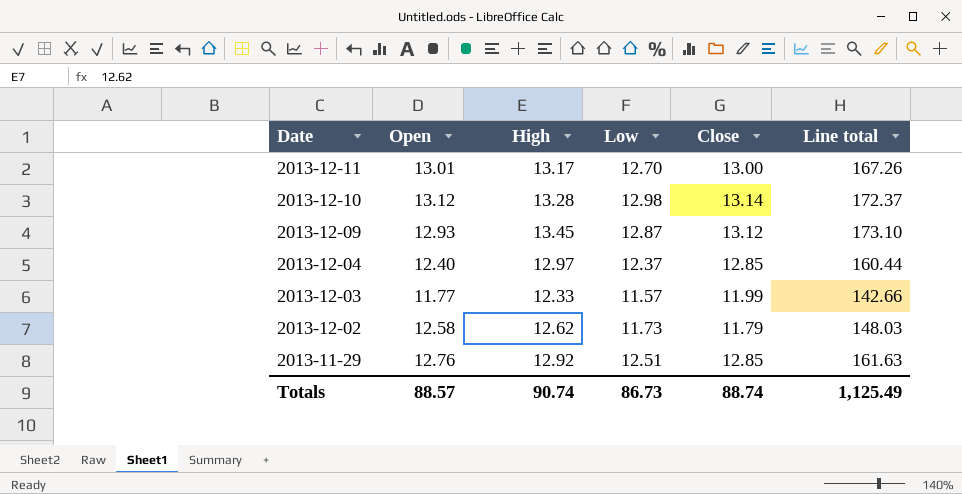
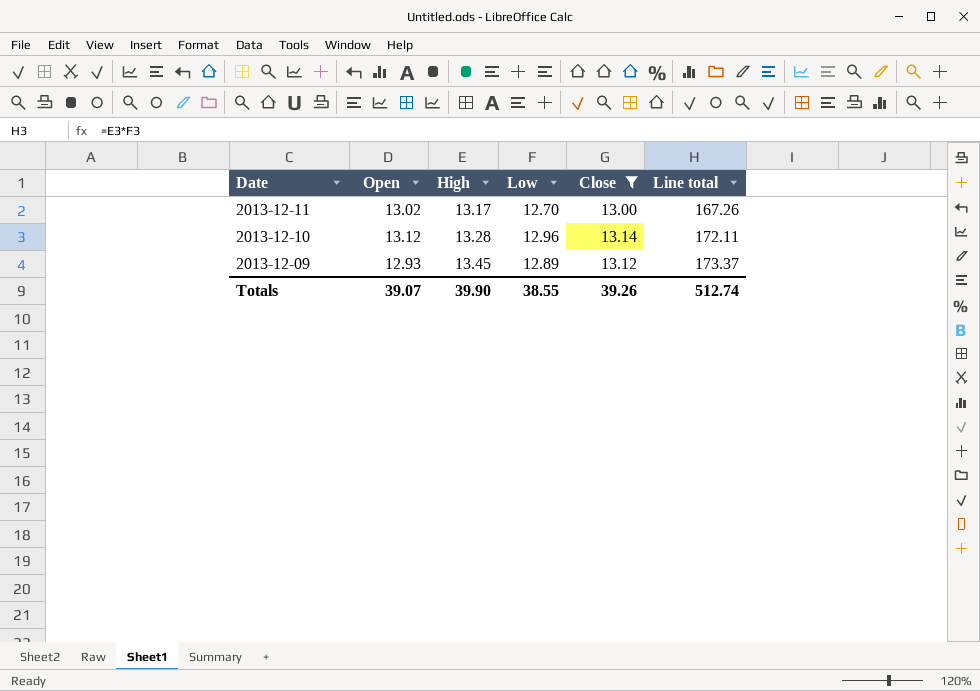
filter: none -> Close >= 13.00
2013-12-11 | Open: 13.01 -> 13.02
2013-12-10 | Low: 12.98 -> 12.96
2013-12-10 | Line total: 172.37 -> 172.11
2013-12-09 | Low: 12.87 -> 12.89
2013-12-09 | Line total: 173.10 -> 173.37
Totals | Open: 88.57 -> 39.07
Totals | High: 90.74 -> 39.90
Totals | Low: 86.73 -> 38.55
Totals | Close: 88.74 -> 39.26
Totals | Line total: 1,125.49 -> 512.74

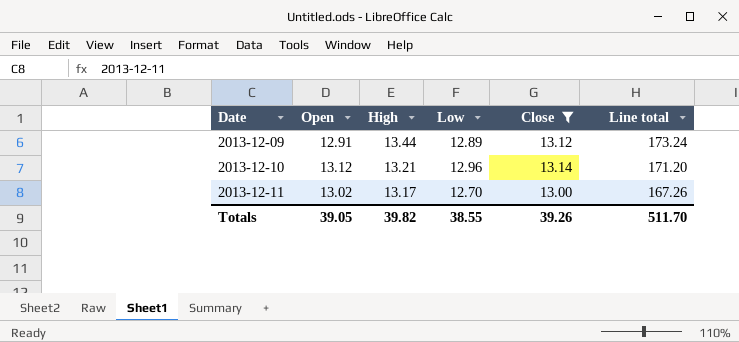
row order: Date descending -> Date ascending
2013-12-09 | Open: 12.93 -> 12.91
2013-12-09 | High: 13.45 -> 13.44
2013-12-09 | Line total: 173.37 -> 173.24
2013-12-10 | High: 13.28 -> 13.21
2013-12-10 | Line total: 172.11 -> 171.20
Totals | Open: 39.07 -> 39.05
Totals | High: 39.90 -> 39.82
Totals | Line total: 512.74 -> 511.70

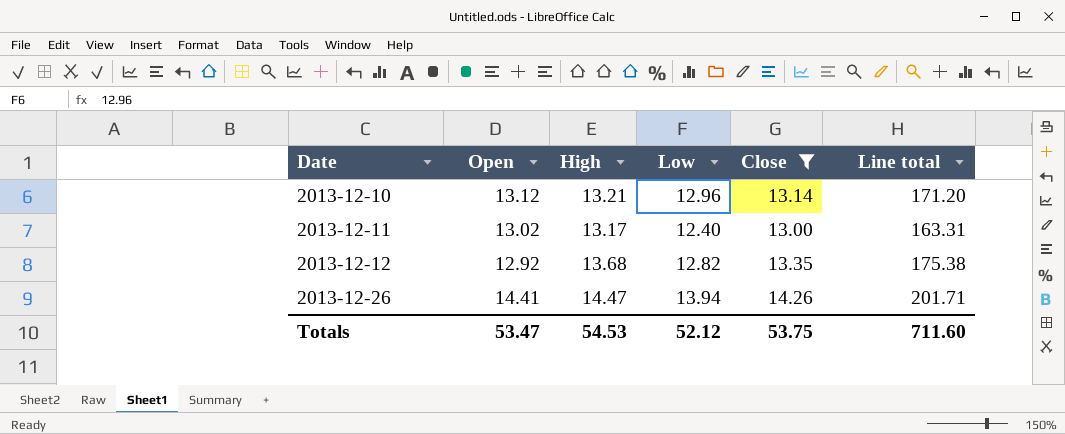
row 2013-12-09: 12.91 | 13.44 | 12.89 | 13.12 | 173.24 -> none
2013-12-11 | Low: 12.70 -> 12.40
2013-12-11 | Line total: 167.26 -> 163.31
row 2013-12-12: none -> 12.92 | 13.68 | 12.82 | 13.35 | 175.38
row 2013-12-26: none -> 14.41 | 14.47 | 13.94 | 14.26 | 201.71
Totals | Open: 39.05 -> 53.47
Totals | High: 39.82 -> 54.53
Totals | Low: 38.55 -> 52.12
Totals | Close: 39.26 -> 53.75
Totals | Line total: 511.70 -> 711.60

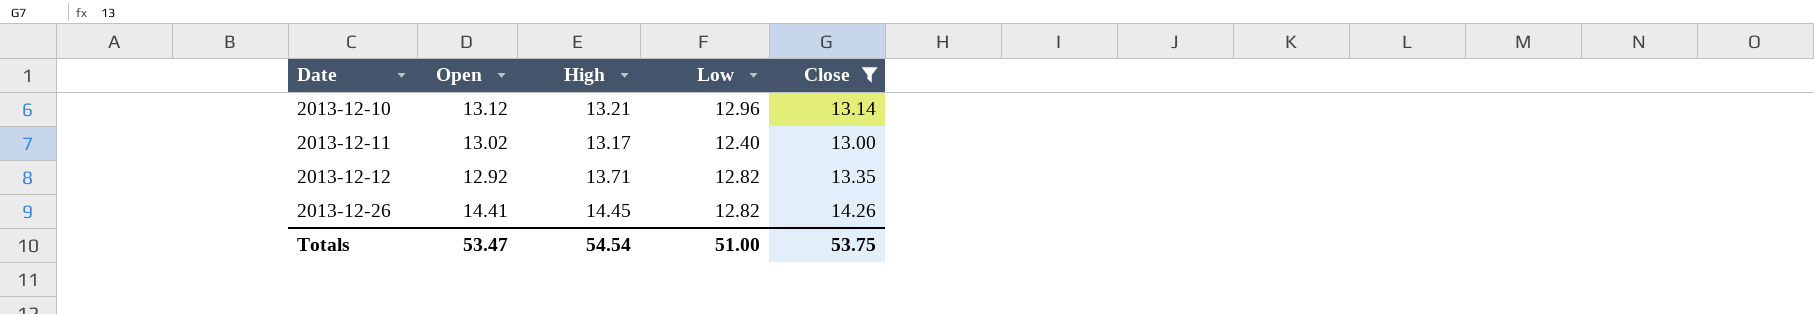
column Line total | formula: [High] * [Low] -> none
2013-12-12 | High: 13.68 -> 13.71
2013-12-26 | High: 14.47 -> 14.45
2013-12-26 | Low: 13.94 -> 12.82
Totals | High: 54.53 -> 54.54
Totals | Low: 52.12 -> 51.00

